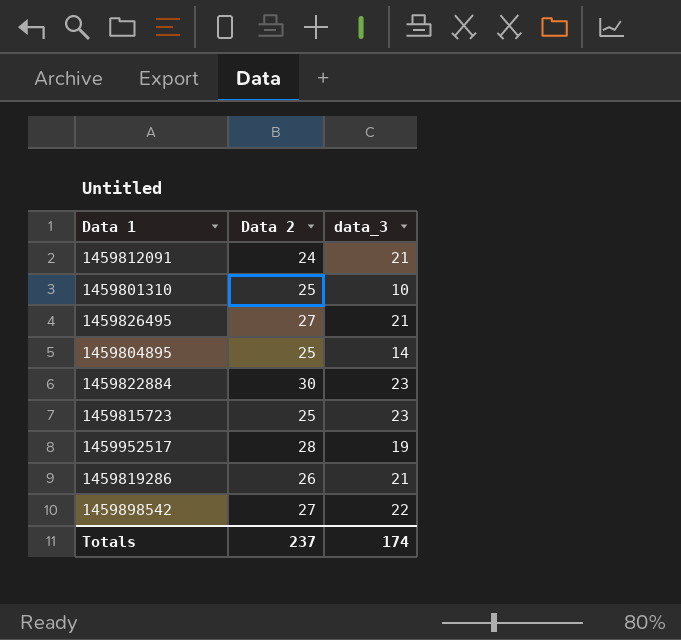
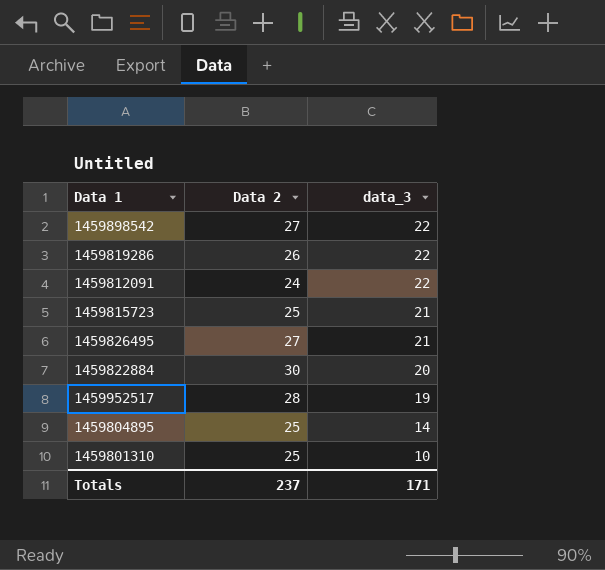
row order: none -> data_3 descending
1459819286 | data_3: 21 -> 22
1459812091 | data_3: 21 -> 22
1459815723 | data_3: 23 -> 21
1459822884 | data_3: 23 -> 20
Totals | data_3: 174 -> 171

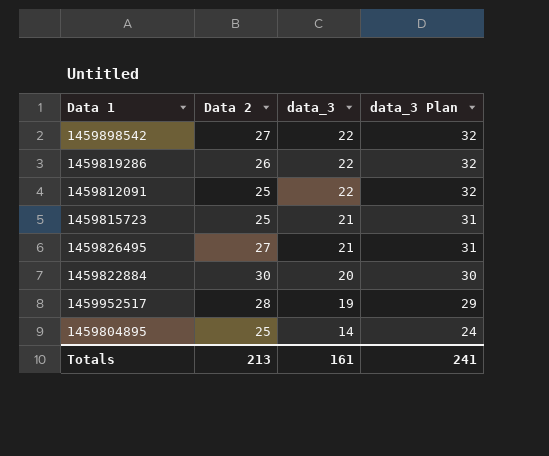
column data_3 Plan | formula: none -> [data_3] + 10
row 1459801310: 25 | 10 -> none
1459812091 | Data 2: 24 -> 25
Totals | Data 2: 237 -> 213
Totals | data_3: 171 -> 161

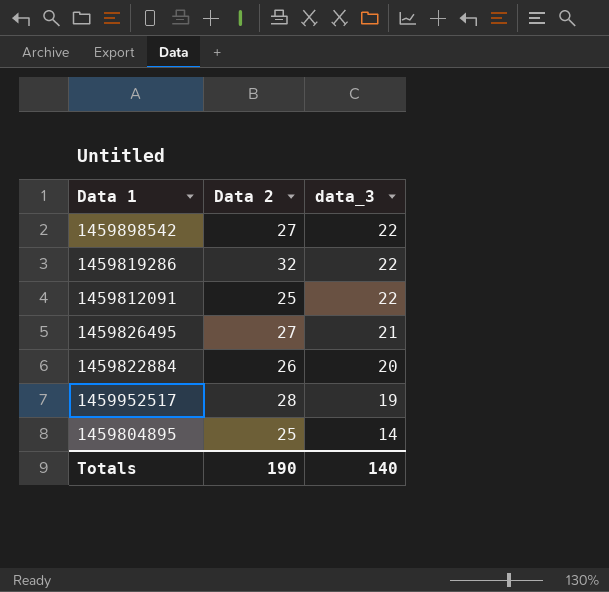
column data_3 Plan | formula: [data_3] + 10 -> none
row 1459815723: 25 | 21 | 31 -> none
1459819286 | Data 2: 26 -> 32
1459822884 | Data 2: 30 -> 26
Totals | Data 2: 213 -> 190
Totals | data_3: 161 -> 140

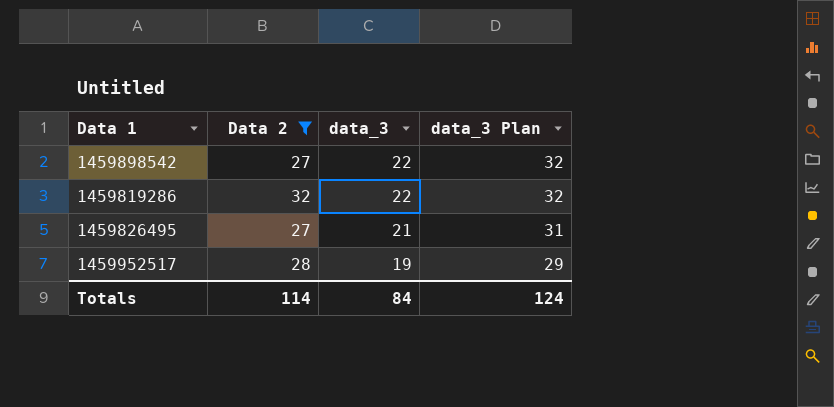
filter: none -> Data 2 >= 27
column data_3 Plan | formula: none -> [data_3] + 10
Totals | Data 2: 190 -> 114
Totals | data_3: 140 -> 84

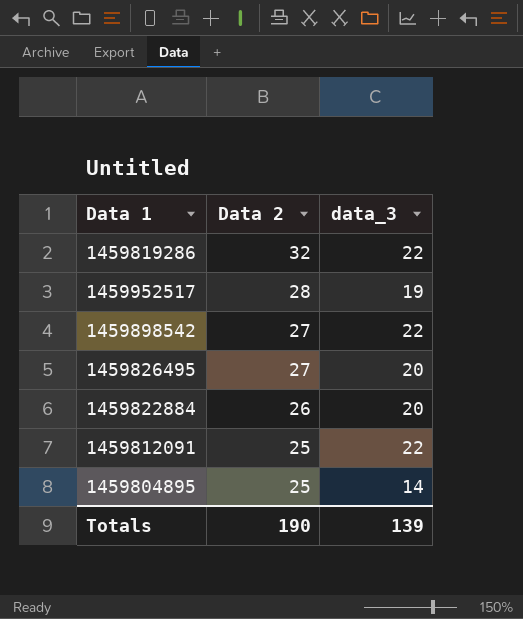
filter: Data 2 >= 27 -> none
row order: data_3 descending -> Data 2 descending
column data_3 Plan | formula: [data_3] + 10 -> none
1459826495 | data_3: 21 -> 20
Totals | Data 2: 114 -> 190
Totals | data_3: 84 -> 139

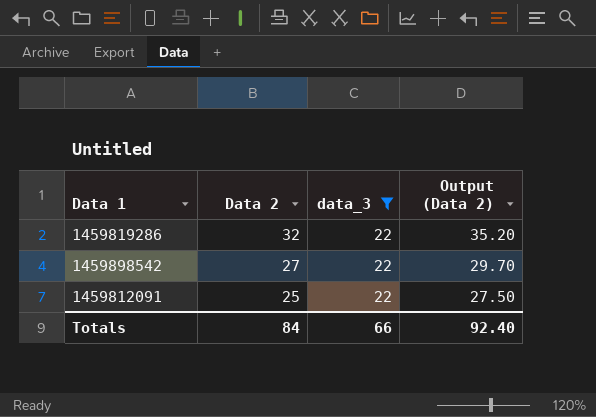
filter: none -> data_3 = 22
column Output (Data 2) | formula: none -> [Data 2] * 1.1
Totals | Data 2: 190 -> 84
Totals | data_3: 139 -> 66

